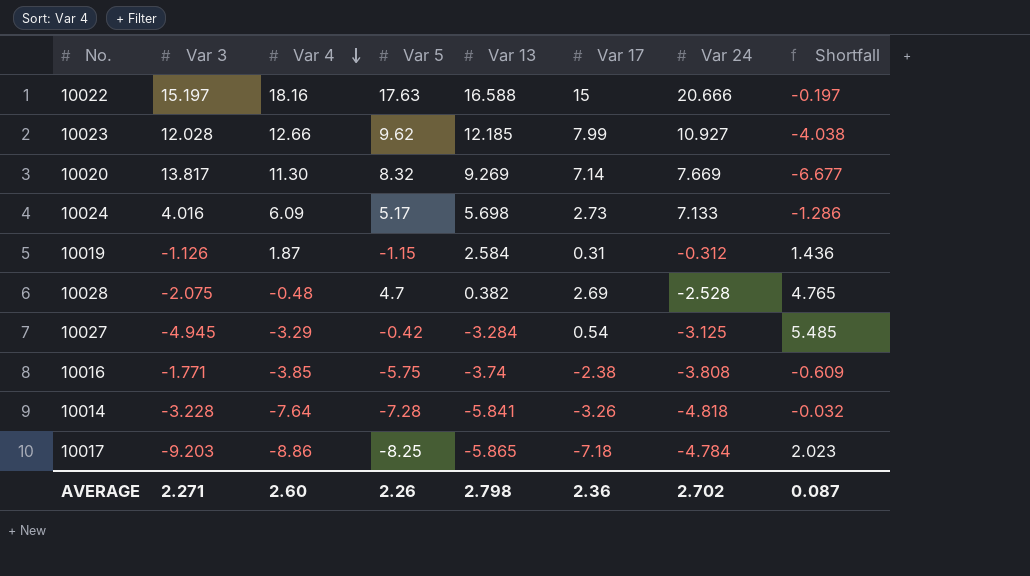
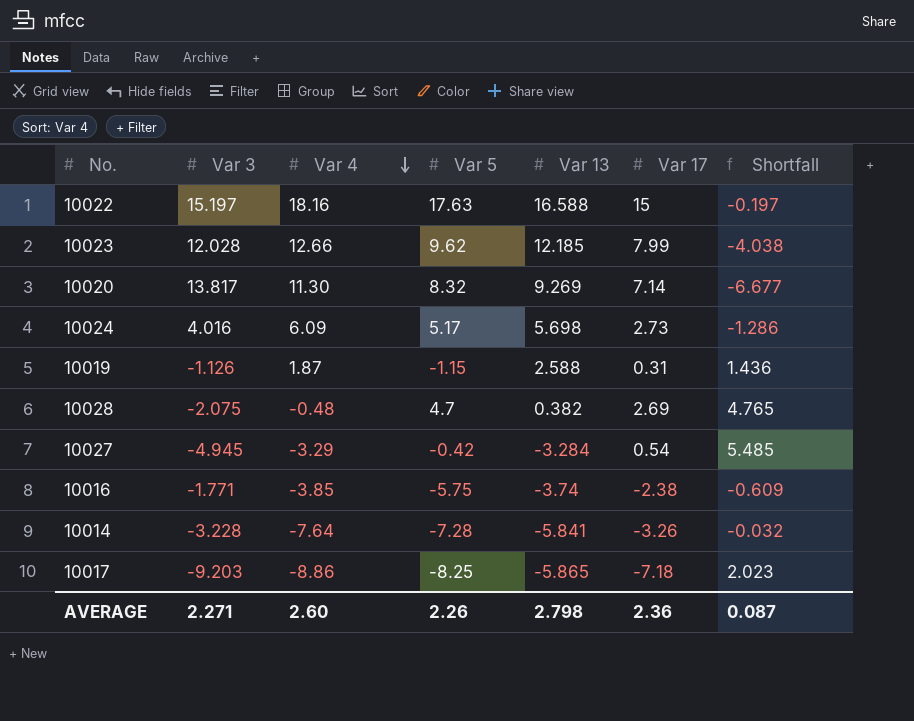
column Var 24 | position: 7 -> none
10019 | Var 13: 2.584 -> 2.588

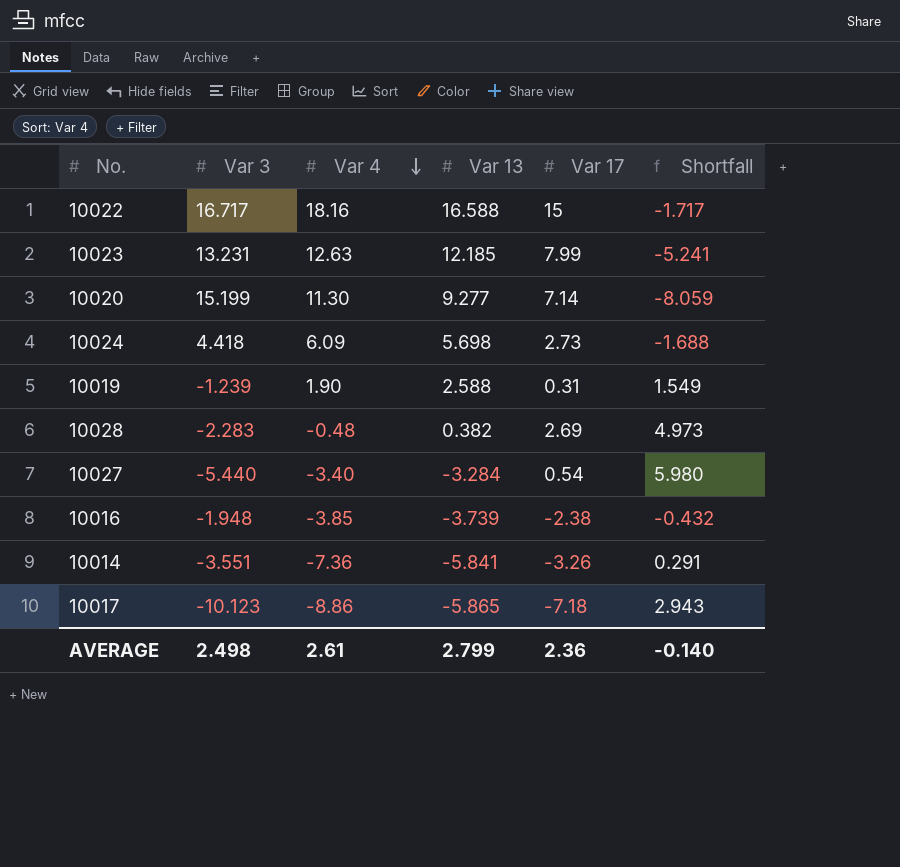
column Var 5 | position: 4 -> none
10022 | Var 3: 15.197 -> 16.717
10022 | Shortfall: -0.197 -> -1.717
10023 | Var 3: 12.028 -> 13.231
10023 | Var 4: 12.66 -> 12.63
10023 | Shortfall: -4.038 -> -5.241
10020 | Var 3: 13.817 -> 15.199
10020 | Var 13: 9.269 -> 9.277
10020 | Shortfall: -6.677 -> -8.059
10024 | Var 3: 4.016 -> 4.418
10024 | Shortfall: -1.286 -> -1.688
10019 | Var 3: -1.126 -> -1.239
10019 | Var 4: 1.87 -> 1.90
10019 | Shortfall: 1.436 -> 1.549
10028 | Var 3: -2.075 -> -2.283
10028 | Shortfall: 4.765 -> 4.973
10027 | Var 3: -4.945 -> -5.440
10027 | Var 4: -3.29 -> -3.40
10027 | Shortfall: 5.485 -> 5.980
10016 | Var 3: -1.771 -> -1.948
10016 | Var 13: -3.74 -> -3.739
10016 | Shortfall: -0.609 -> -0.432
10014 | Var 3: -3.228 -> -3.551
10014 | Var 4: -7.64 -> -7.36
10014 | Shortfall: -0.032 -> 0.291
10017 | Var 3: -9.203 -> -10.123
10017 | Shortfall: 2.023 -> 2.943
AVERAGE | Var 3: 2.271 -> 2.498
AVERAGE | Var 4: 2.60 -> 2.61
AVERAGE | Var 13: 2.798 -> 2.799
AVERAGE | Shortfall: 0.087 -> -0.140

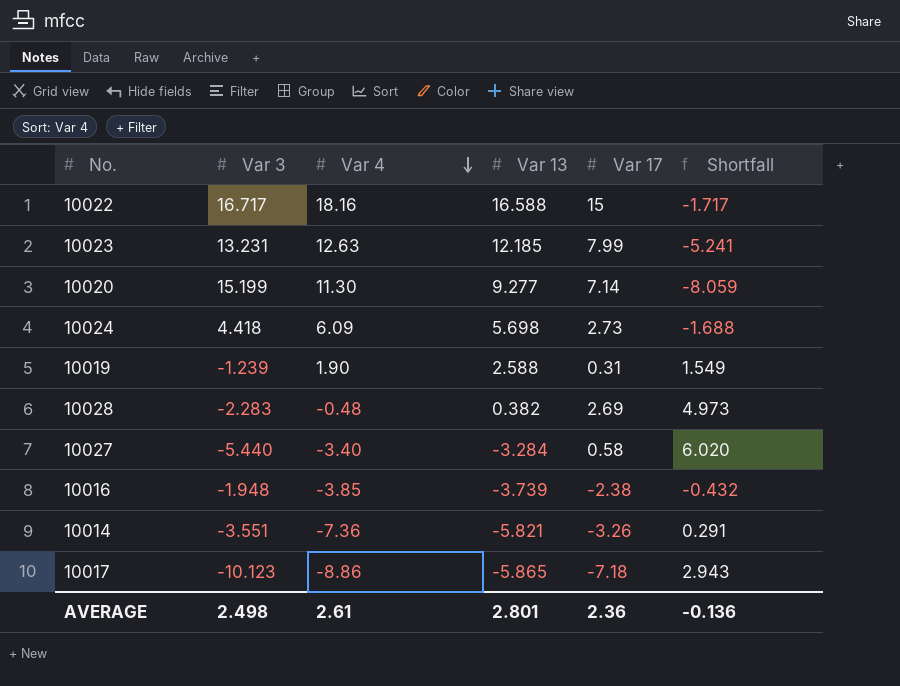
10027 | Var 17: 0.54 -> 0.58
10027 | Shortfall: 5.980 -> 6.020
10014 | Var 13: -5.841 -> -5.821
AVERAGE | Var 13: 2.799 -> 2.801
AVERAGE | Shortfall: -0.140 -> -0.136

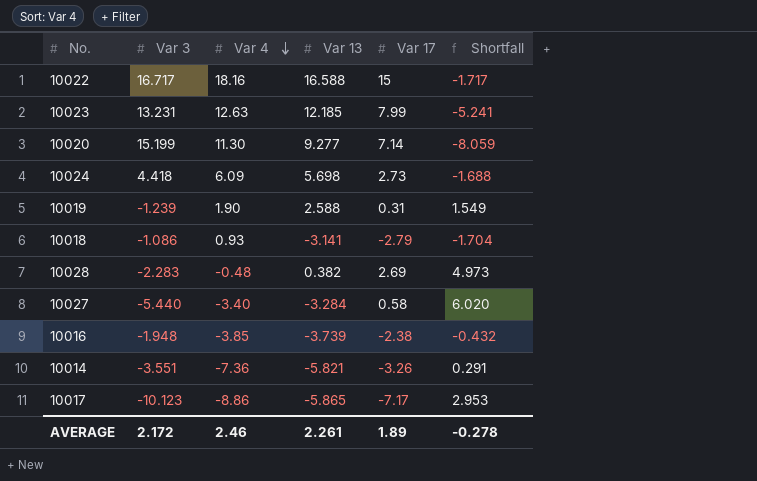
row 10018: none -> -1.086 | 0.93 | -3.141 | -2.79 | -1.704
10017 | Var 17: -7.18 -> -7.17
10017 | Shortfall: 2.943 -> 2.953
AVERAGE | Var 3: 2.498 -> 2.172
AVERAGE | Var 4: 2.61 -> 2.46
AVERAGE | Var 13: 2.801 -> 2.261
AVERAGE | Var 17: 2.36 -> 1.89
AVERAGE | Shortfall: -0.136 -> -0.278

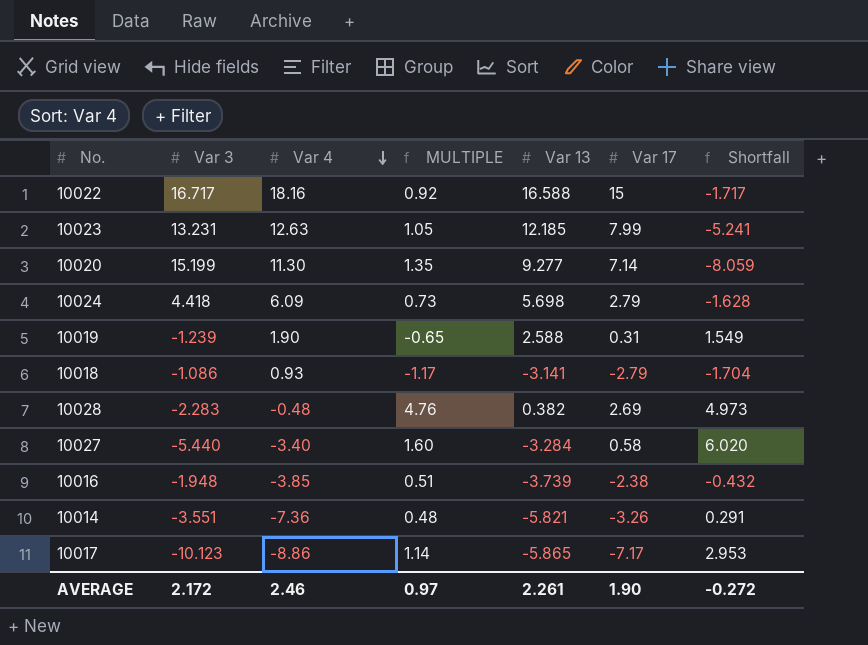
column MULTIPLE | formula: none -> [Var 3] / [Var 4]
10024 | Var 17: 2.73 -> 2.79
10024 | Shortfall: -1.688 -> -1.628
AVERAGE | Var 17: 1.89 -> 1.90
AVERAGE | Shortfall: -0.278 -> -0.272

